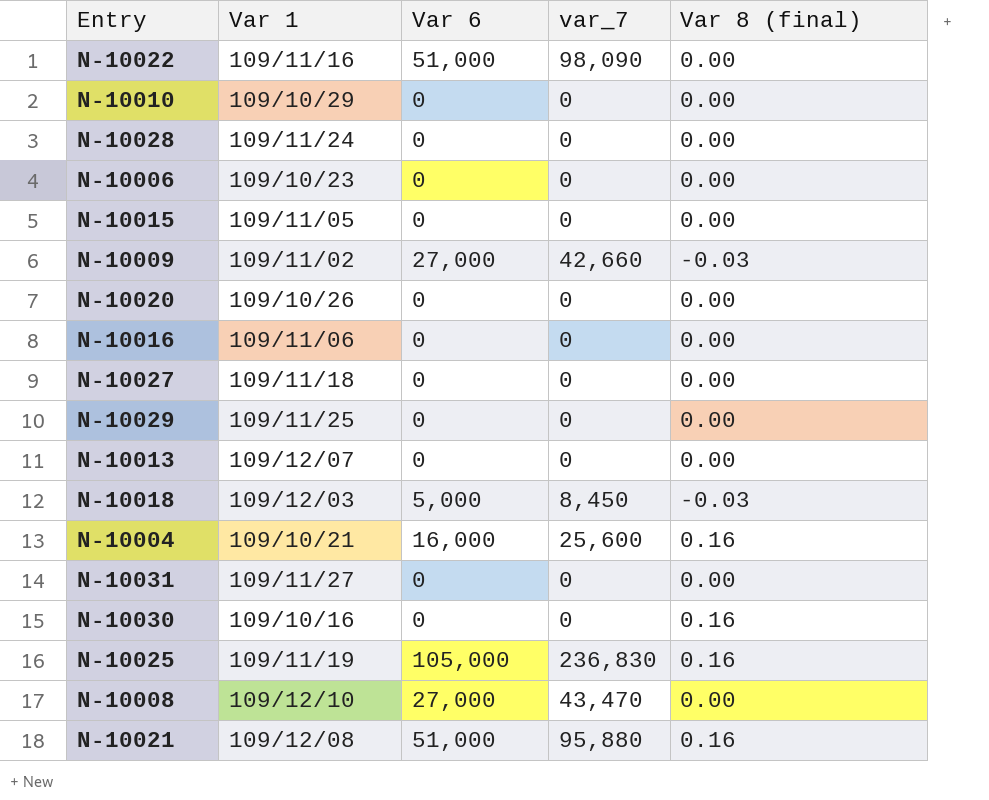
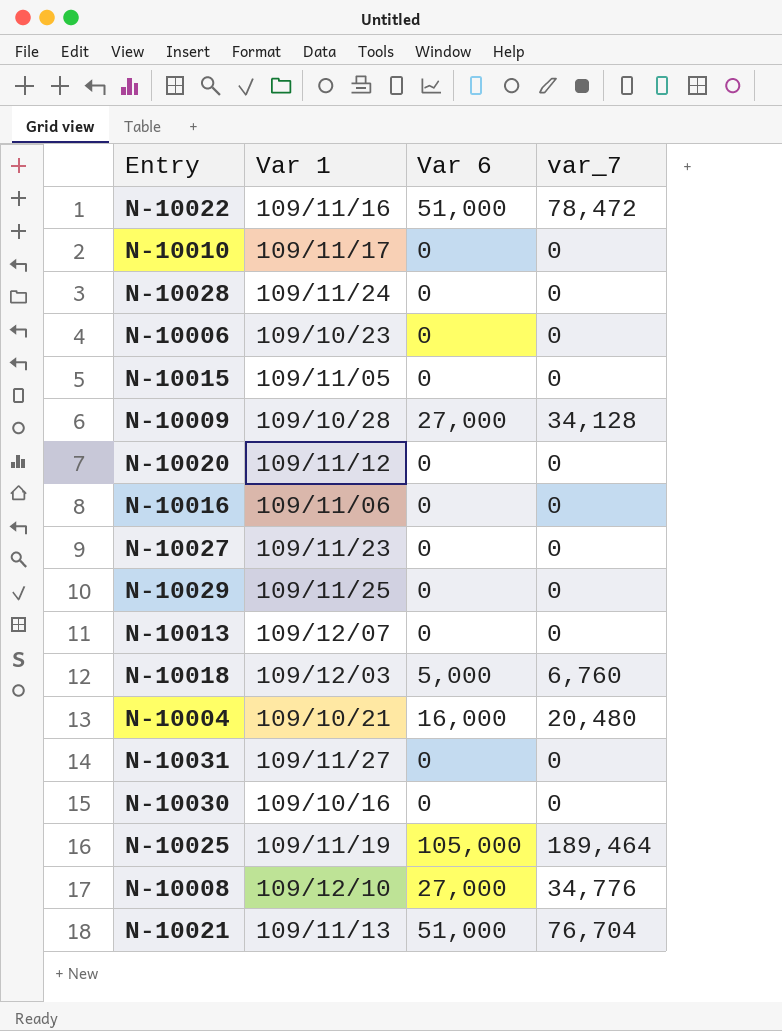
column Var 8 (final) | position: 5 -> none
N-10022 | var_7: 98,090 -> 78,472
N-10010 | Var 1: 109/10/29 -> 109/11/17
N-10009 | Var 1: 109/11/02 -> 109/10/28
N-10009 | var_7: 42,660 -> 34,128
N-10020 | Var 1: 109/10/26 -> 109/11/12
N-10027 | Var 1: 109/11/18 -> 109/11/23
N-10018 | var_7: 8,450 -> 6,760
N-10004 | var_7: 25,600 -> 20,480
N-10025 | var_7: 236,830 -> 189,464
N-10008 | var_7: 43,470 -> 34,776
N-10021 | Var 1: 109/12/08 -> 109/11/13
N-10021 | var_7: 95,880 -> 76,704

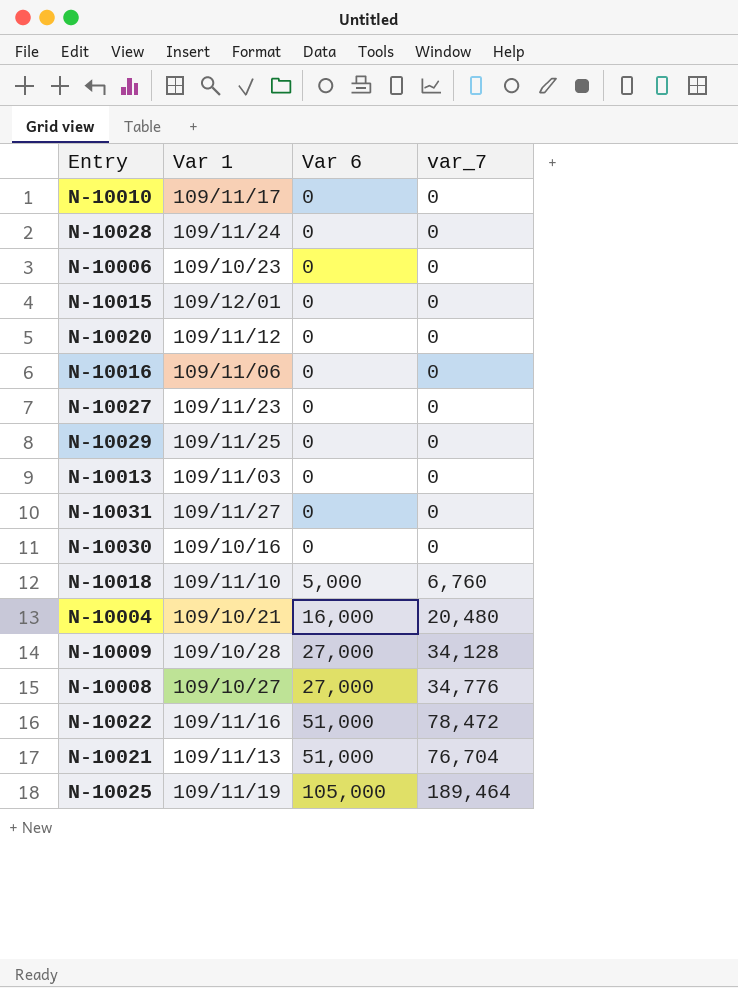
row order: none -> Var 6 ascending
N-10015 | Var 1: 109/11/05 -> 109/12/01
N-10013 | Var 1: 109/12/07 -> 109/11/03
N-10018 | Var 1: 109/12/03 -> 109/11/10
N-10008 | Var 1: 109/12/10 -> 109/10/27

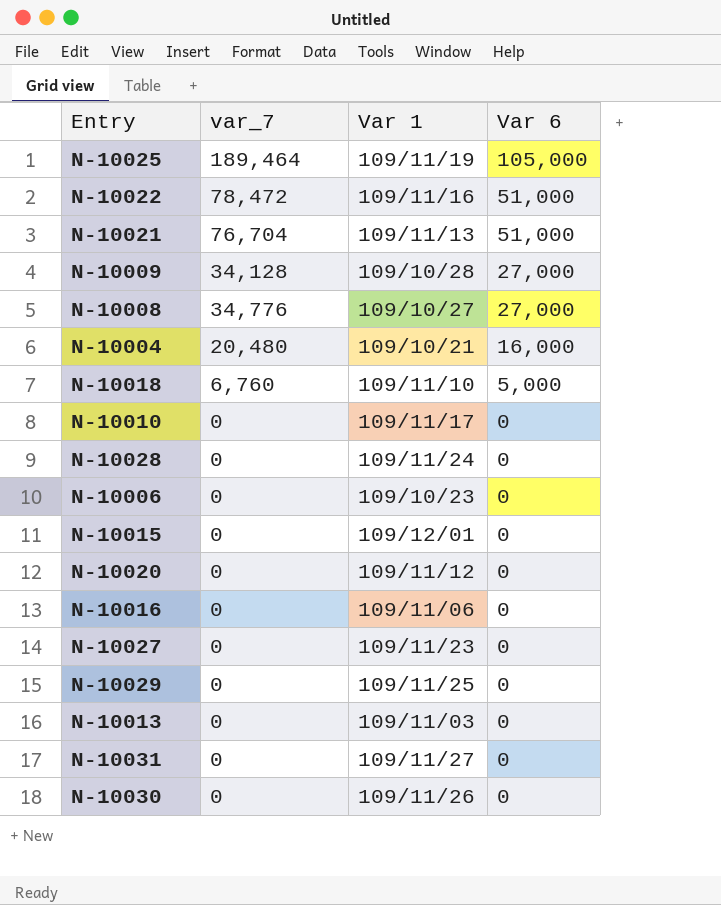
row order: Var 6 ascending -> Var 6 descending
column var_7 | position: 4 -> 2
N-10030 | Var 1: 109/10/16 -> 109/11/26

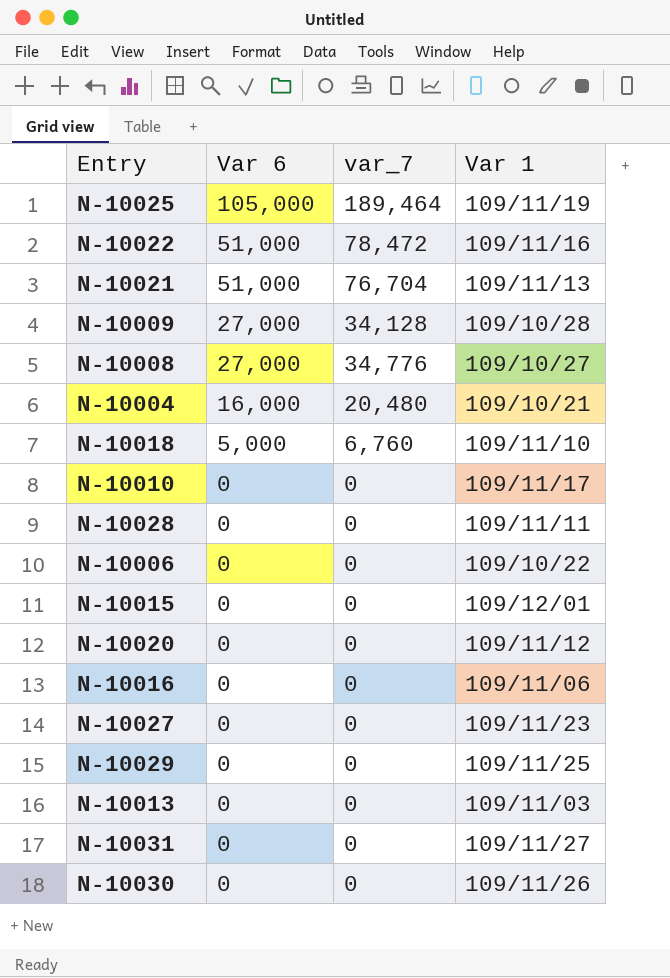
column Var 6 | position: 4 -> 2
N-10028 | Var 1: 109/11/24 -> 109/11/11
N-10006 | Var 1: 109/10/23 -> 109/10/22

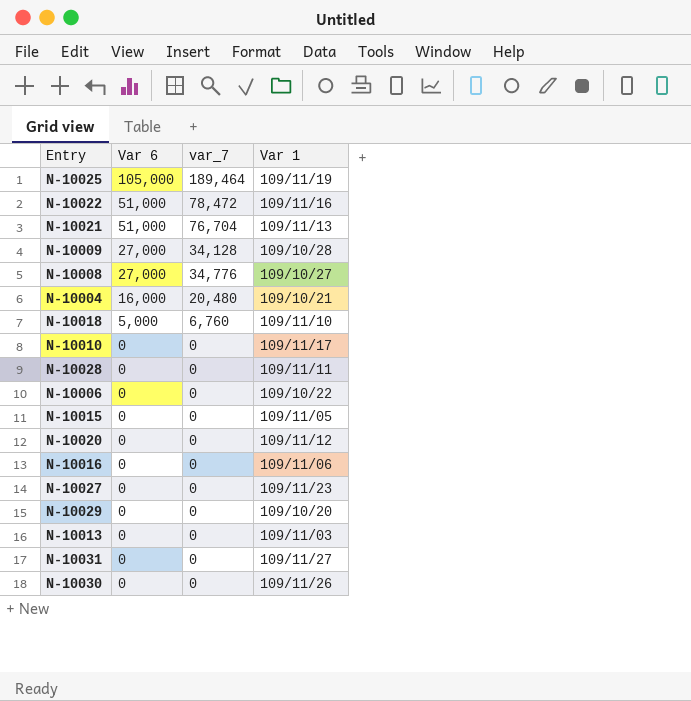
N-10015 | Var 1: 109/12/01 -> 109/11/05
N-10029 | Var 1: 109/11/25 -> 109/10/20

